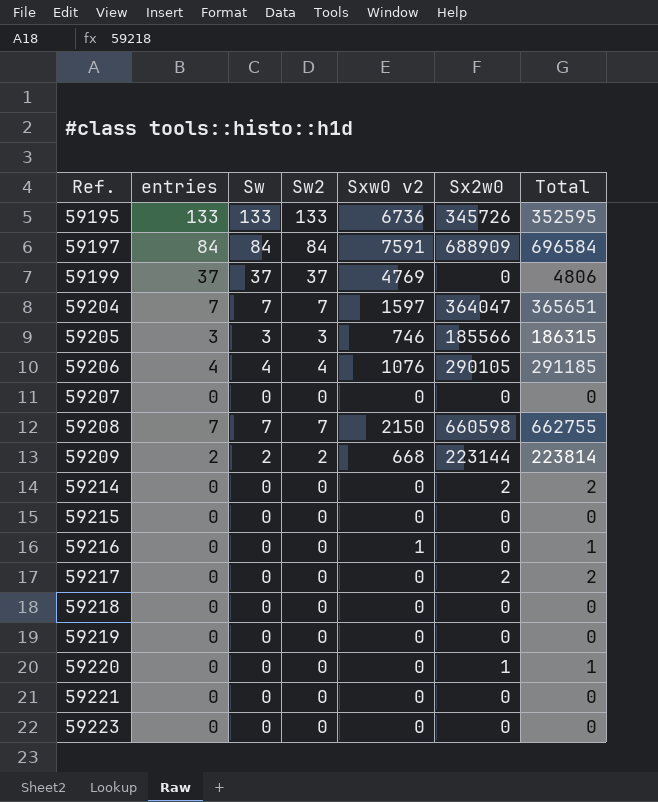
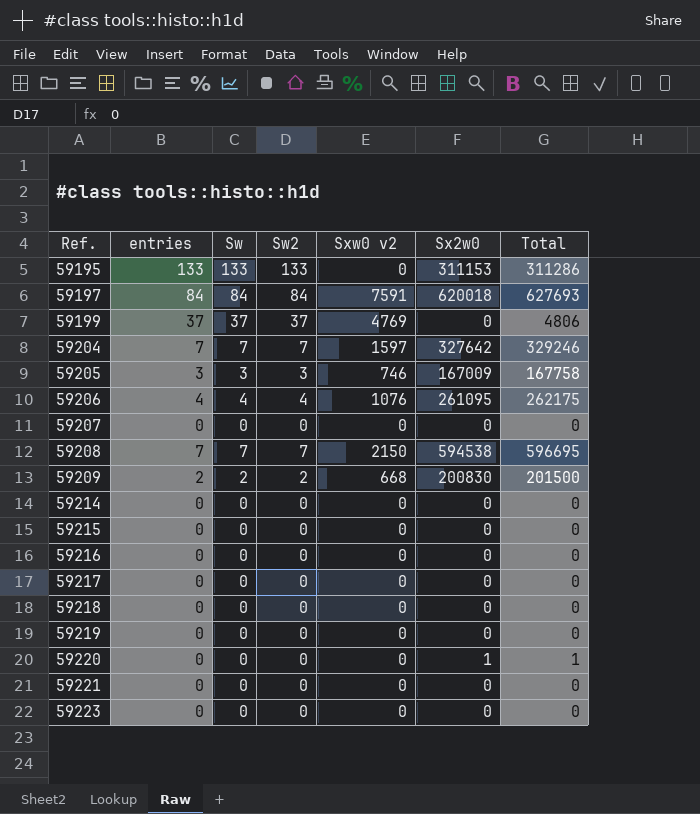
59195 | Sxw0 v2: 6736 -> 0
59195 | Sx2w0: 345726 -> 311153
59195 | Total: 352595 -> 311286
59197 | Sx2w0: 688909 -> 620018
59197 | Total: 696584 -> 627693
59204 | Sx2w0: 364047 -> 327642
59204 | Total: 365651 -> 329246
59205 | Sx2w0: 185566 -> 167009
59205 | Total: 186315 -> 167758
59206 | Sx2w0: 290105 -> 261095
59206 | Total: 291185 -> 262175
59208 | Sx2w0: 660598 -> 594538
59208 | Total: 662755 -> 596695
59209 | Sx2w0: 223144 -> 200830
59209 | Total: 223814 -> 201500
59214 | Sx2w0: 2 -> 0
59214 | Total: 2 -> 0
59216 | Sxw0 v2: 1 -> 0
59216 | Total: 1 -> 0
59217 | Sx2w0: 2 -> 0
59217 | Total: 2 -> 0

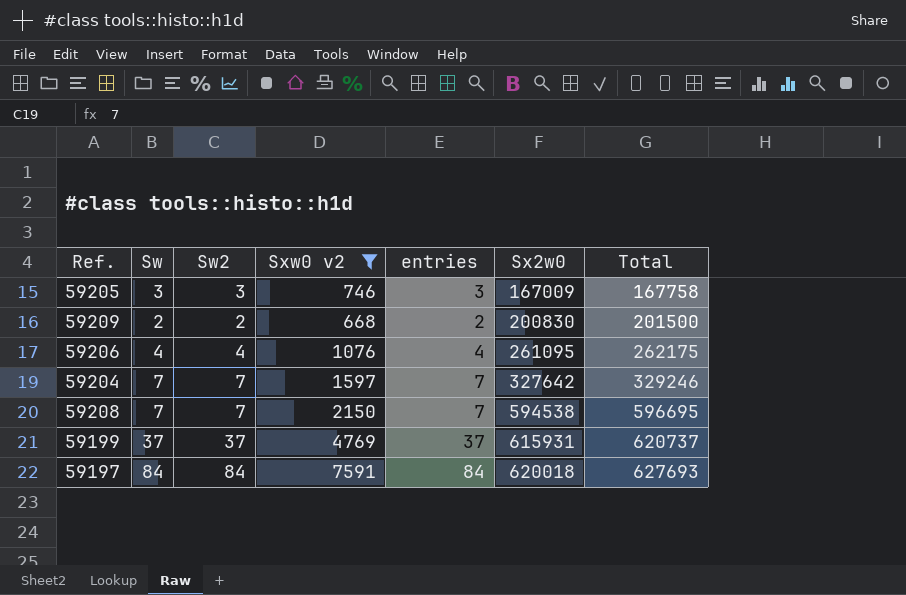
filter: none -> Sxw0 v2 != 0
row order: Ref. ascending -> Sx2w0 ascending
column entries | position: 2 -> 5
59199 | Sx2w0: 0 -> 615931
59199 | Total: 4806 -> 620737

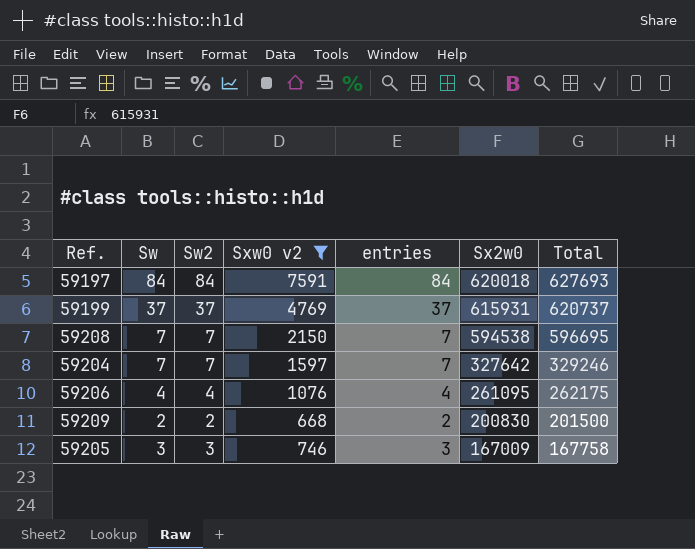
row order: Sx2w0 ascending -> Sx2w0 descending

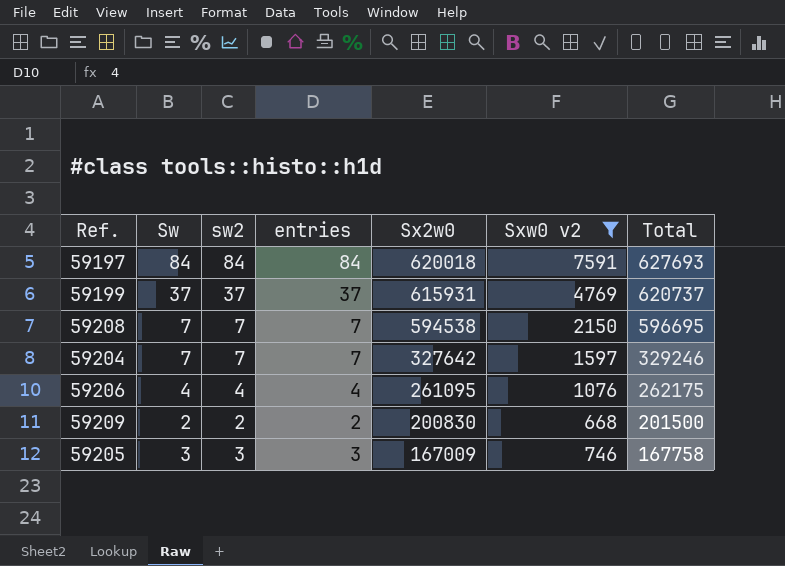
column name: Sw2 -> sw2
column Sxw0 v2 | position: 4 -> 6

